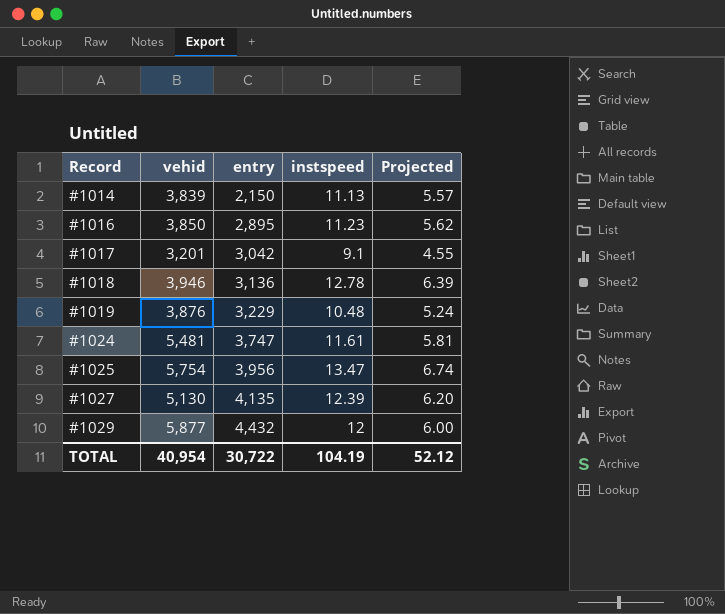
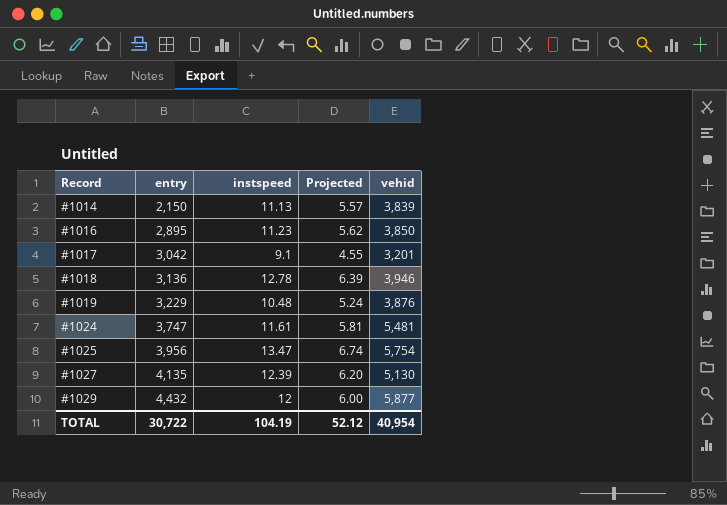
column vehid | position: 2 -> 5

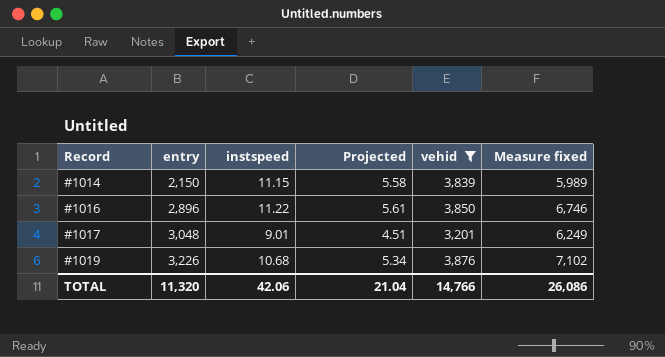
filter: none -> vehid <= 3,876
column Measure fixed | formula: none -> [entry] + [vehid]
#1014 | instspeed: 11.13 -> 11.15
#1014 | Projected: 5.57 -> 5.58
#1016 | entry: 2,895 -> 2,896
#1016 | instspeed: 11.23 -> 11.22
#1016 | Projected: 5.62 -> 5.61
#1017 | entry: 3,042 -> 3,048
#1017 | instspeed: 9.1 -> 9.01
#1017 | Projected: 4.55 -> 4.51
#1019 | entry: 3,229 -> 3,226
#1019 | instspeed: 10.48 -> 10.68
#1019 | Projected: 5.24 -> 5.34
TOTAL | entry: 30,722 -> 11,320
TOTAL | instspeed: 104.19 -> 42.06
TOTAL | Projected: 52.12 -> 21.04
TOTAL | vehid: 40,954 -> 14,766

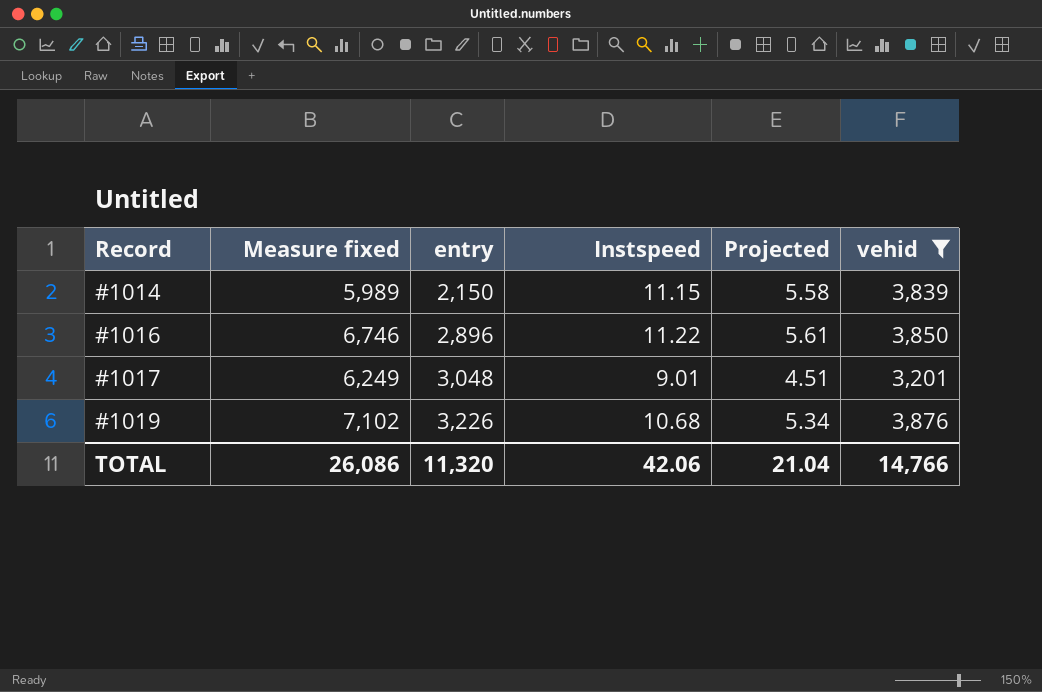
column Measure fixed | position: 6 -> 2
column name: instspeed -> Instspeed

